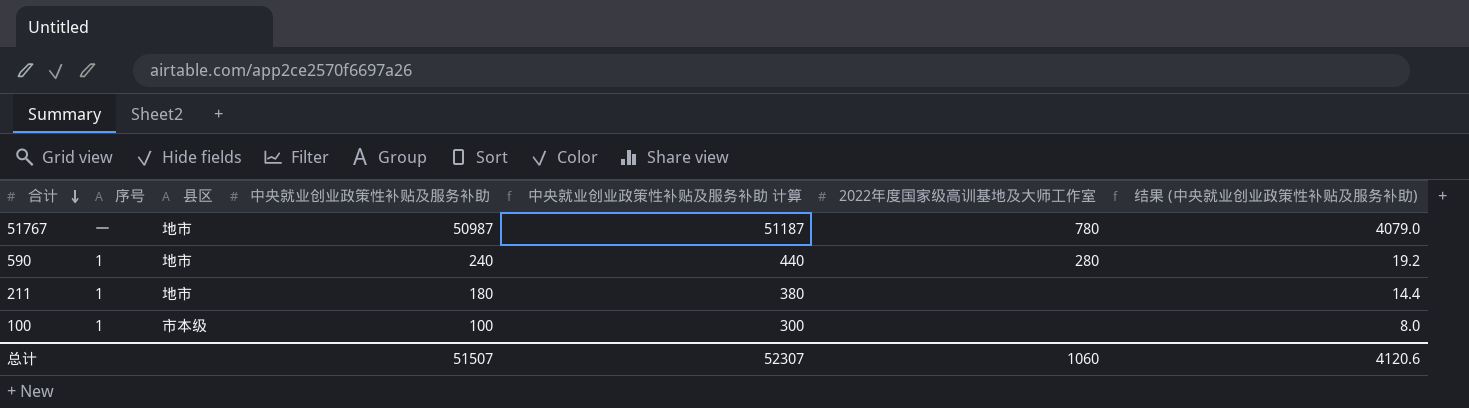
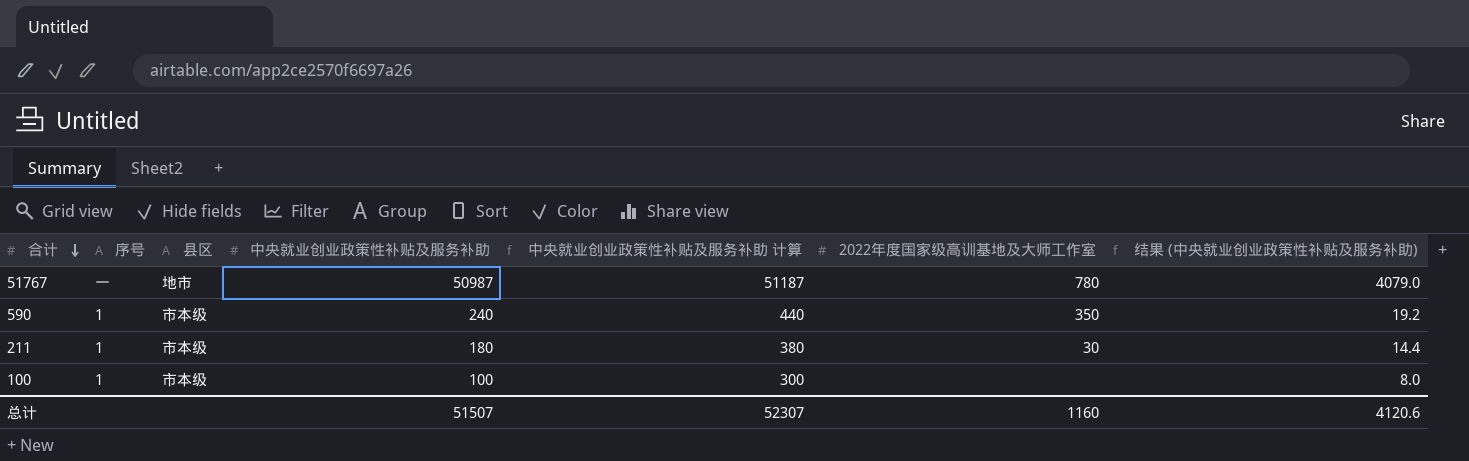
590 | 县区: 地市 -> 市本级
590 | 2022年度国家级高训基地及大师工作室: 280 -> 350
211 | 县区: 地市 -> 市本级
211 | 2022年度国家级高训基地及大师工作室: none -> 30
总计 | 2022年度国家级高训基地及大师工作室: 1060 -> 1160

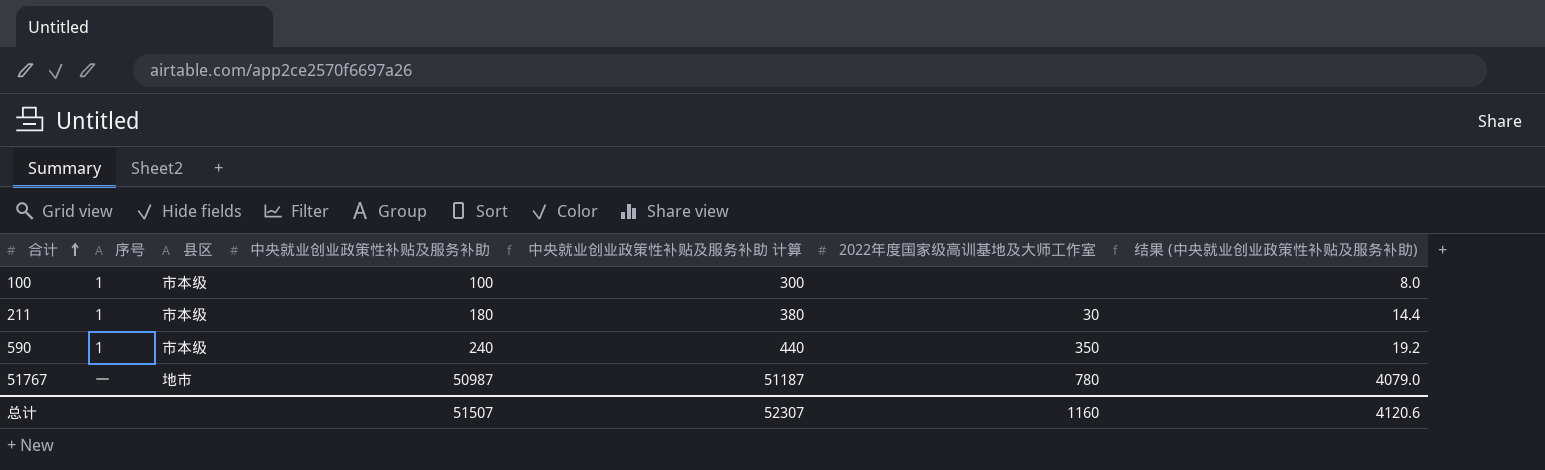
row order: 合计 descending -> 合计 ascending

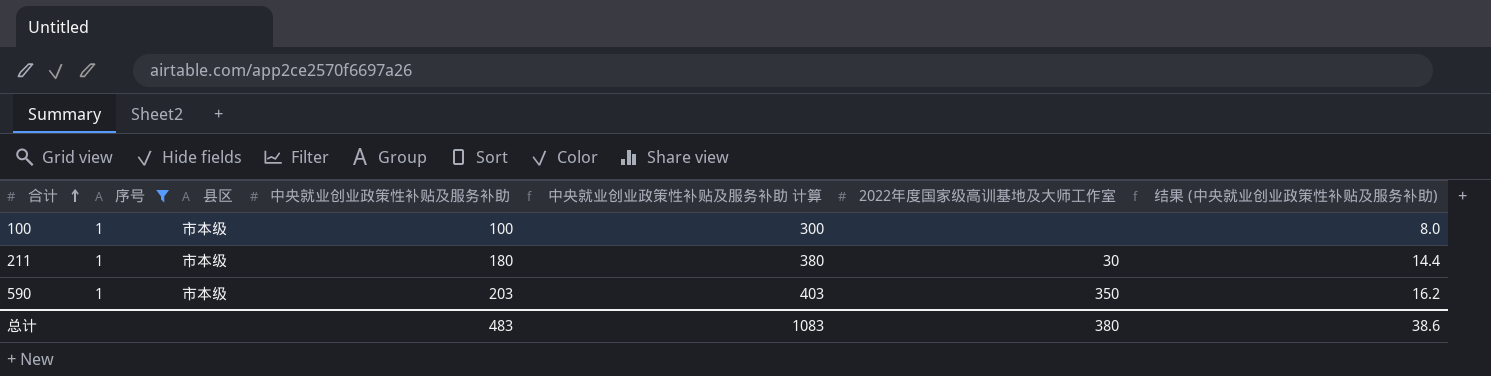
filter: none -> 序号 = 1
590 | 中央就业创业政策性补贴及服务补助: 240 -> 203
590 | 中央就业创业政策性补贴及服务补助 计算: 440 -> 403
590 | 结果 (中央就业创业政策性补贴及服务补助): 19.2 -> 16.2
总计 | 中央就业创业政策性补贴及服务补助: 51507 -> 483
总计 | 中央就业创业政策性补贴及服务补助 计算: 52307 -> 1083
总计 | 2022年度国家级高训基地及大师工作室: 1160 -> 380
总计 | 结果 (中央就业创业政策性补贴及服务补助): 4120.6 -> 38.6

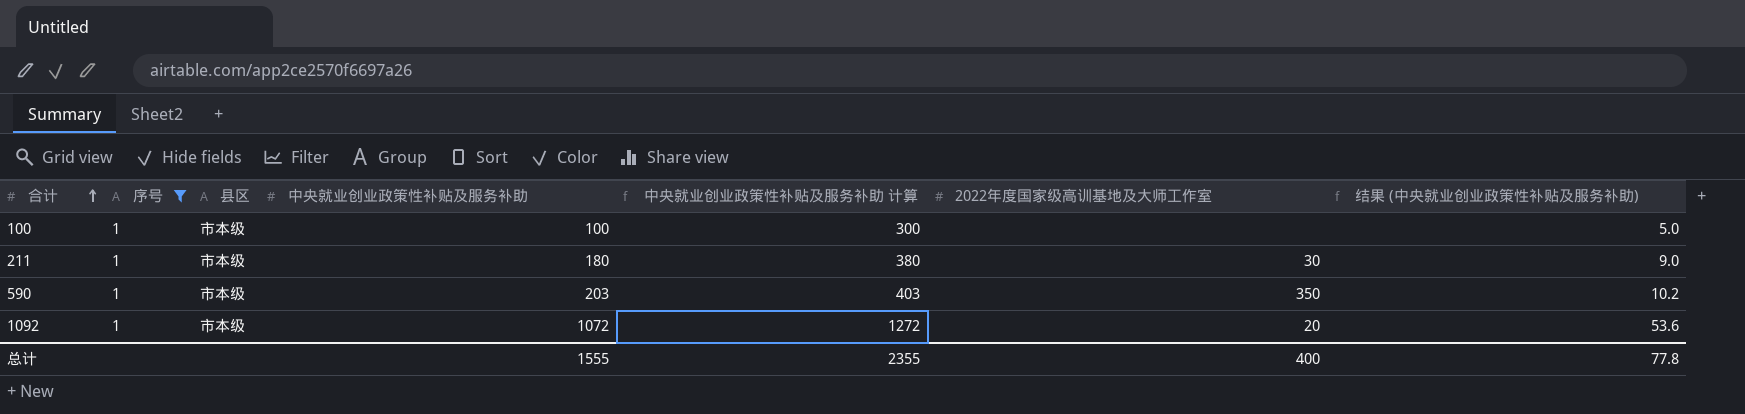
column 结果 (中央就业创业政策性补贴及服务补助) | formula: [中央就业创业政策性补贴及服务补助] * 0.08 -> [中央就业创业政策性补贴及服务补助] * 0.05
row 1092: none -> 1 | 市本级 | 1072 | 1272 | 20 | 53.6
总计 | 中央就业创业政策性补贴及服务补助: 483 -> 1555
总计 | 中央就业创业政策性补贴及服务补助 计算: 1083 -> 2355
总计 | 2022年度国家级高训基地及大师工作室: 380 -> 400
总计 | 结果 (中央就业创业政策性补贴及服务补助): 38.6 -> 77.8

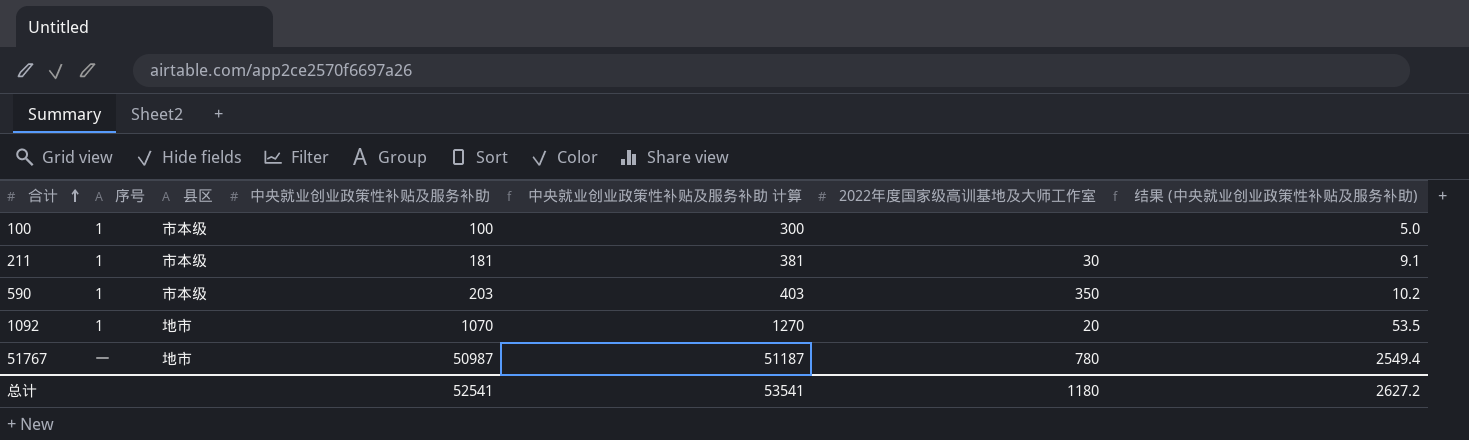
filter: 序号 = 1 -> none
211 | 中央就业创业政策性补贴及服务补助: 180 -> 181
211 | 中央就业创业政策性补贴及服务补助 计算: 380 -> 381
211 | 结果 (中央就业创业政策性补贴及服务补助): 9.0 -> 9.1
1092 | 县区: 市本级 -> 地市
1092 | 中央就业创业政策性补贴及服务补助: 1072 -> 1070
1092 | 中央就业创业政策性补贴及服务补助 计算: 1272 -> 1270
1092 | 结果 (中央就业创业政策性补贴及服务补助): 53.6 -> 53.5
总计 | 中央就业创业政策性补贴及服务补助: 1555 -> 52541
总计 | 中央就业创业政策性补贴及服务补助 计算: 2355 -> 53541
总计 | 2022年度国家级高训基地及大师工作室: 400 -> 1180
总计 | 结果 (中央就业创业政策性补贴及服务补助): 77.8 -> 2627.2

